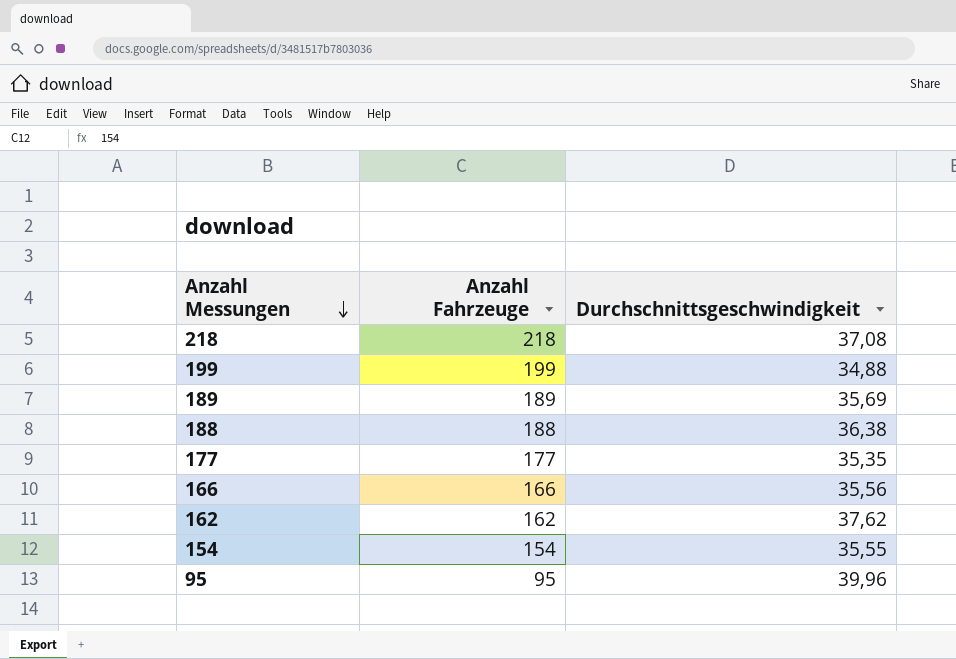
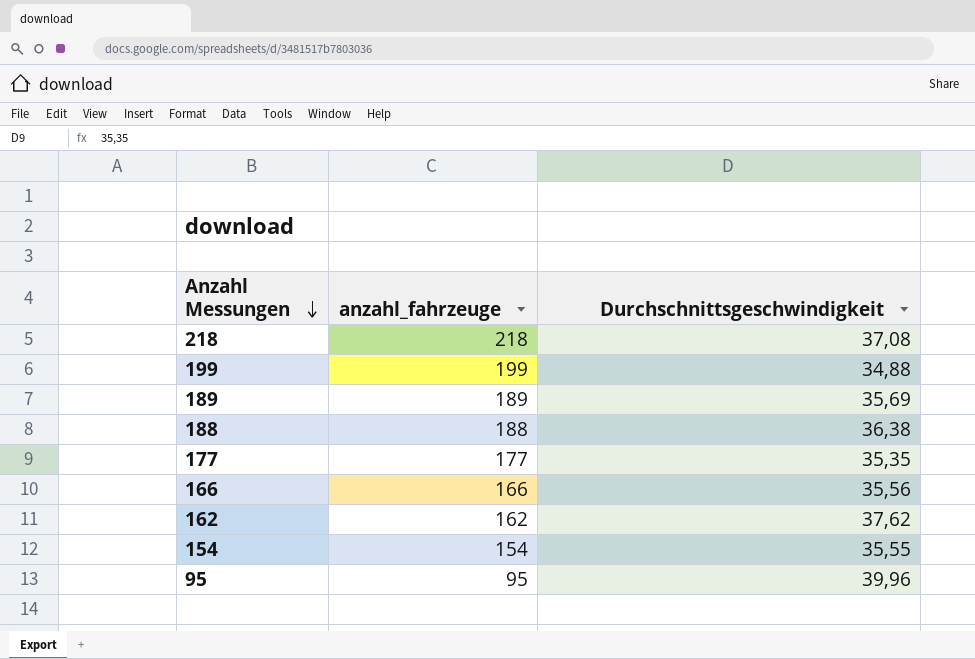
column name: Anzahl Fahrzeuge -> anzahl_fahrzeuge

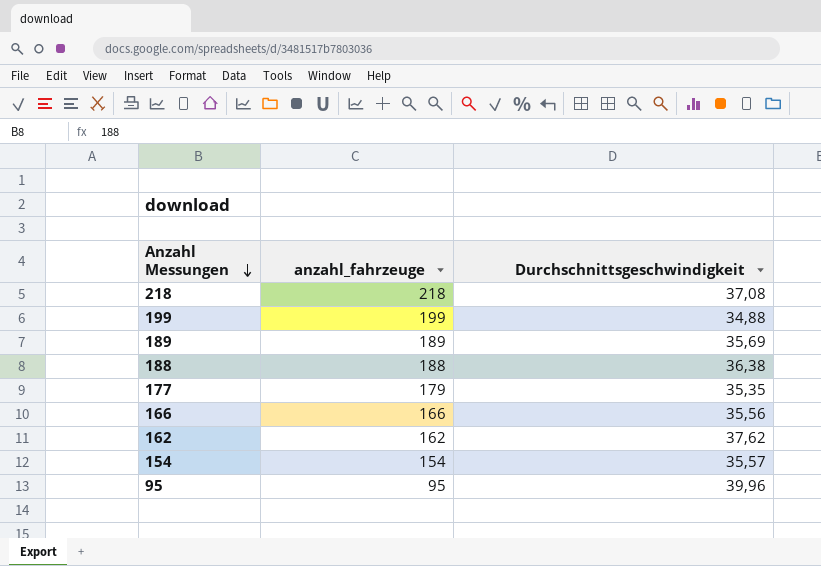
177 | anzahl_fahrzeuge: 177 -> 179
154 | Durchschnittsgeschwindigkeit: 35,55 -> 35,57

